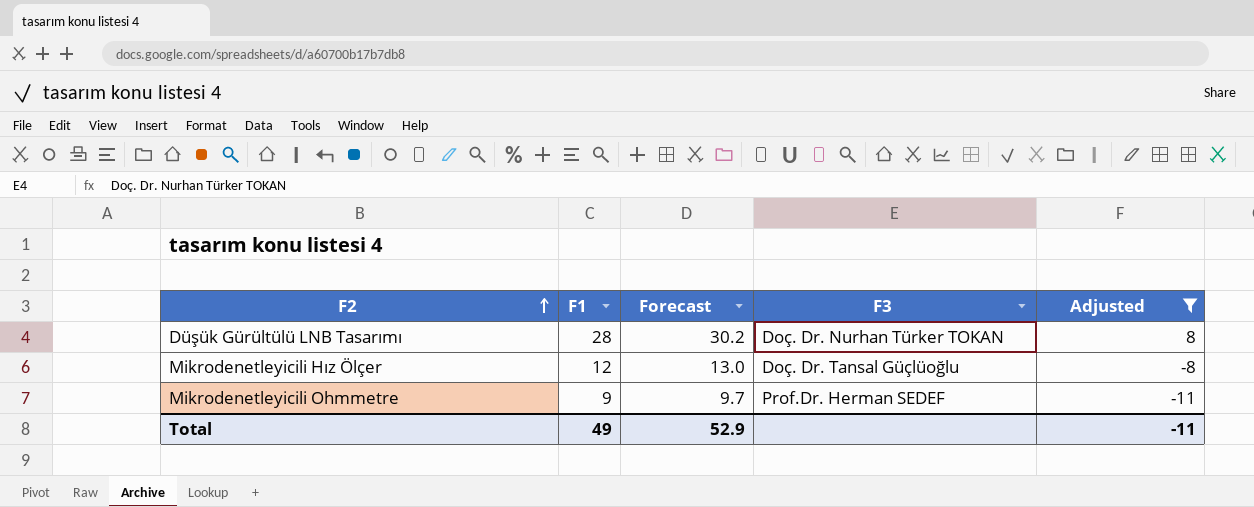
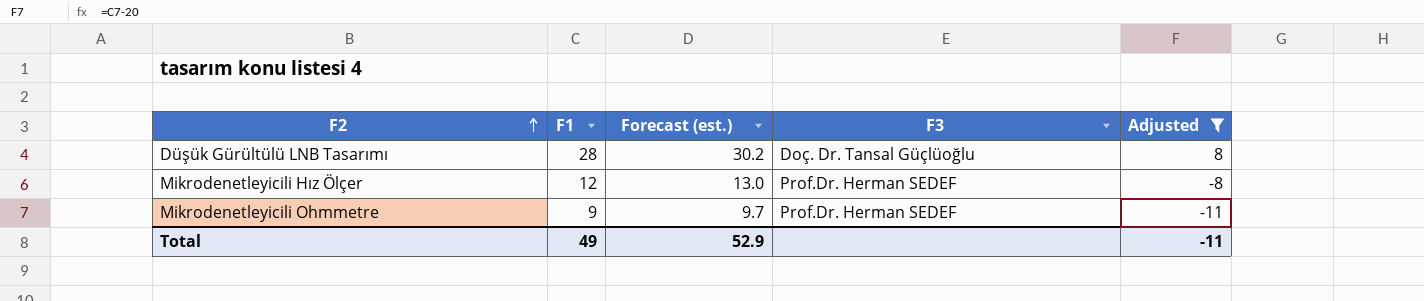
column name: Forecast -> Forecast (est.)
Düşük Gürültülü LNB Tasarımı | F3: Doç. Dr. Nurhan Türker TOKAN -> Doç. Dr. Tansal Güçlüoğlu
Mikrodenetleyicili Hız Ölçer | F3: Doç. Dr. Tansal Güçlüoğlu -> Prof.Dr. Herman SEDEF

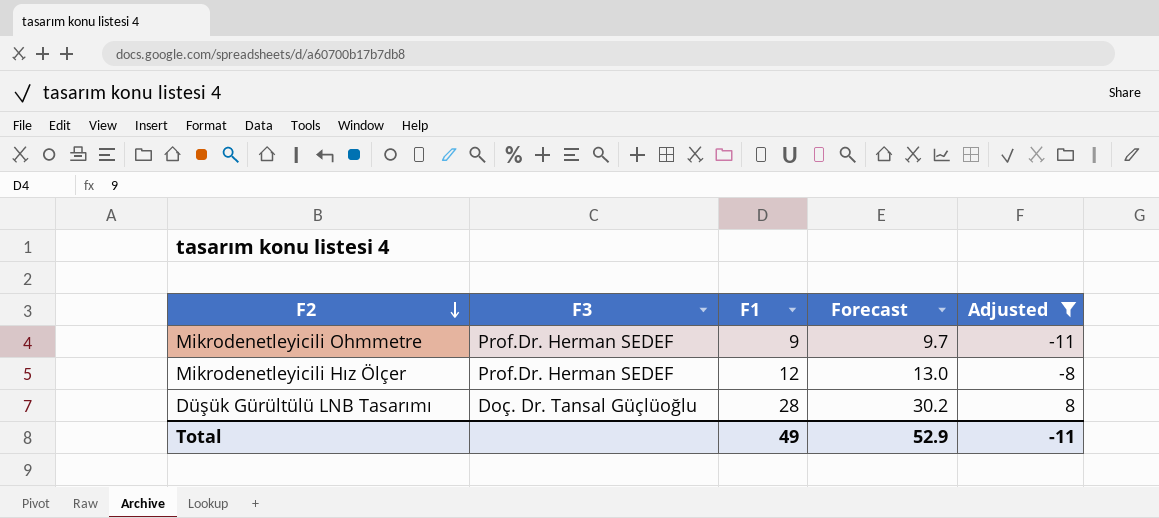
row order: F2 ascending -> F2 descending
column F3 | position: 4 -> 2
column name: Forecast (est.) -> Forecast

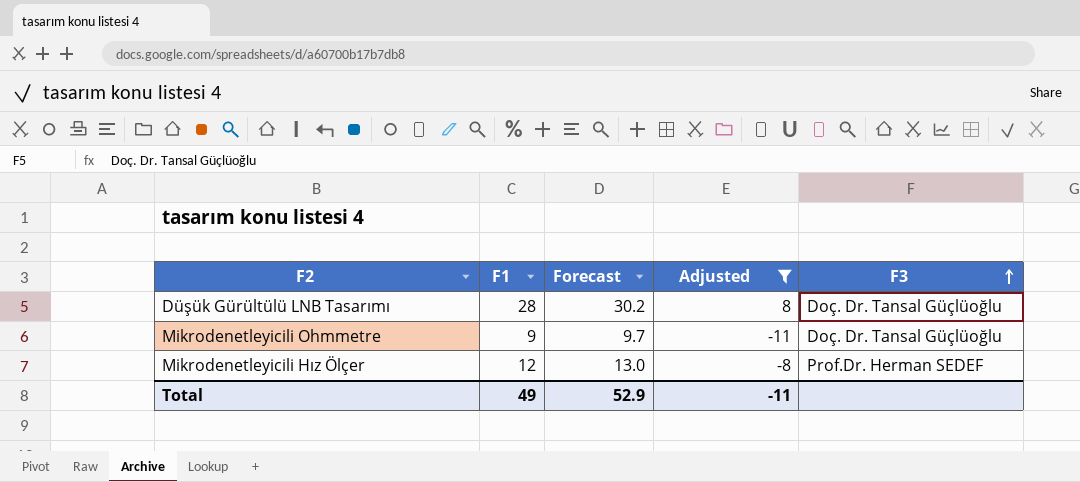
row order: F2 descending -> F3 ascending
column F3 | position: 2 -> 5
Mikrodenetleyicili Ohmmetre | F3: Prof.Dr. Herman SEDEF -> Doç. Dr. Tansal Güçlüoğlu

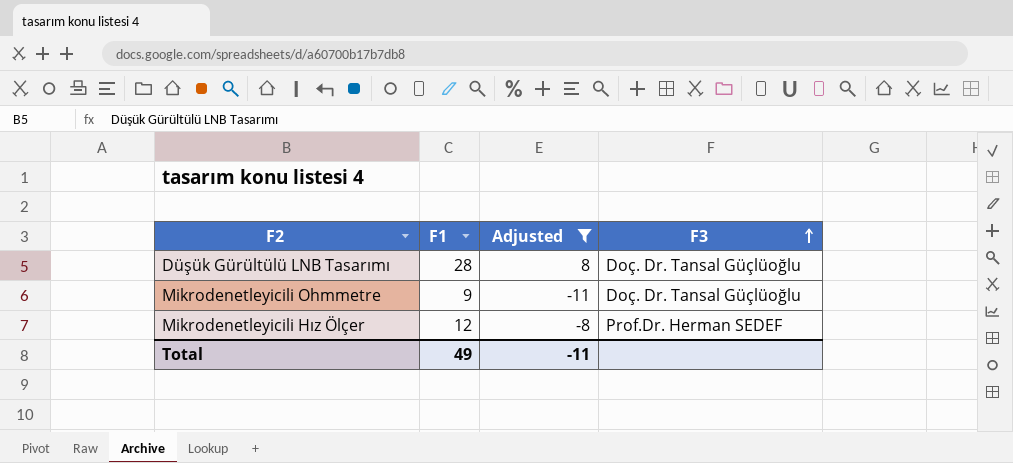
column Forecast | formula: [F1] * 1.08 -> none

